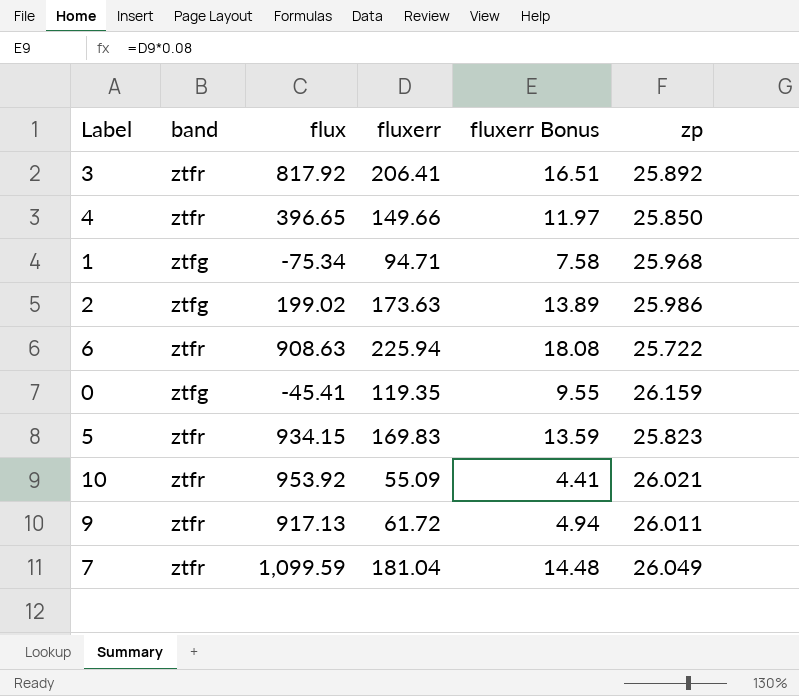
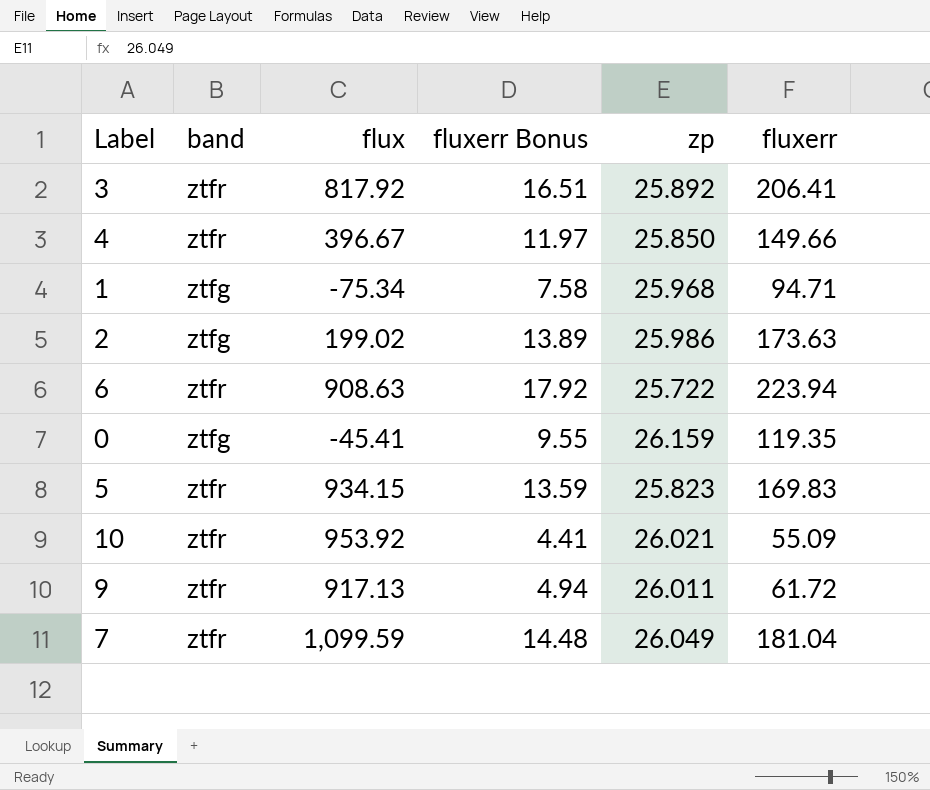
column fluxerr | position: 4 -> 6
4 | flux: 396.65 -> 396.67
6 | fluxerr Bonus: 18.08 -> 17.92
6 | fluxerr: 225.94 -> 223.94

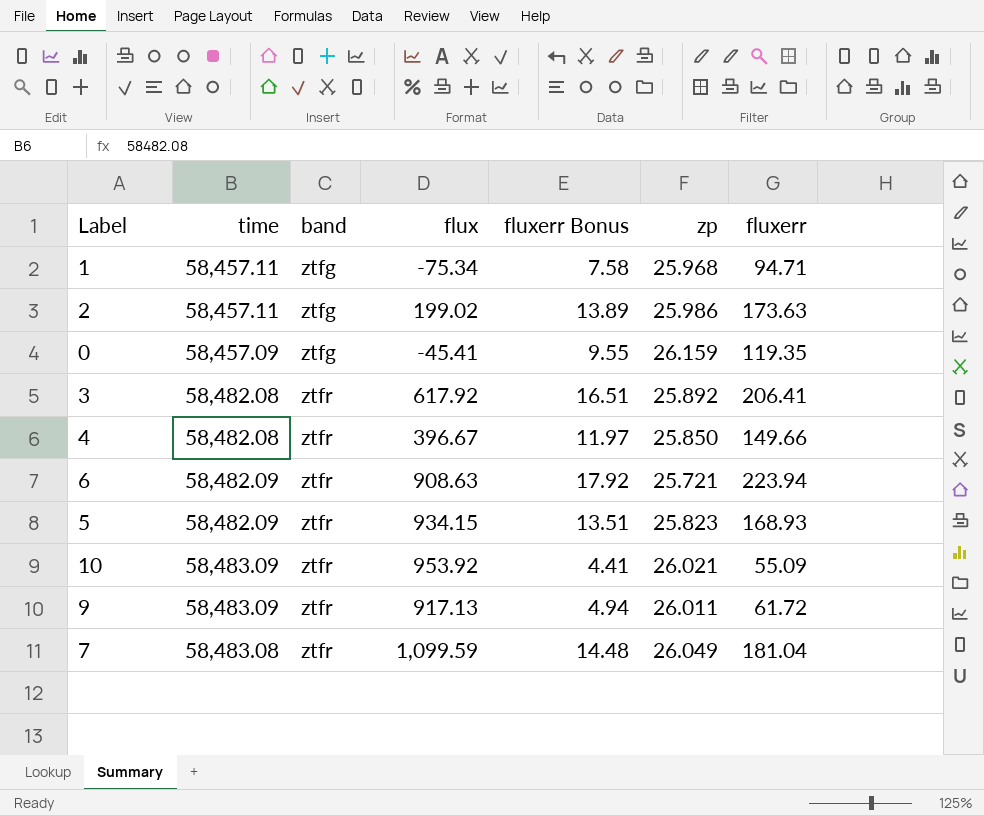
row order: none -> band ascending
column time | position: none -> 2
3 | flux: 817.92 -> 617.92
6 | zp: 25.722 -> 25.721
5 | fluxerr Bonus: 13.59 -> 13.51
5 | fluxerr: 169.83 -> 168.93

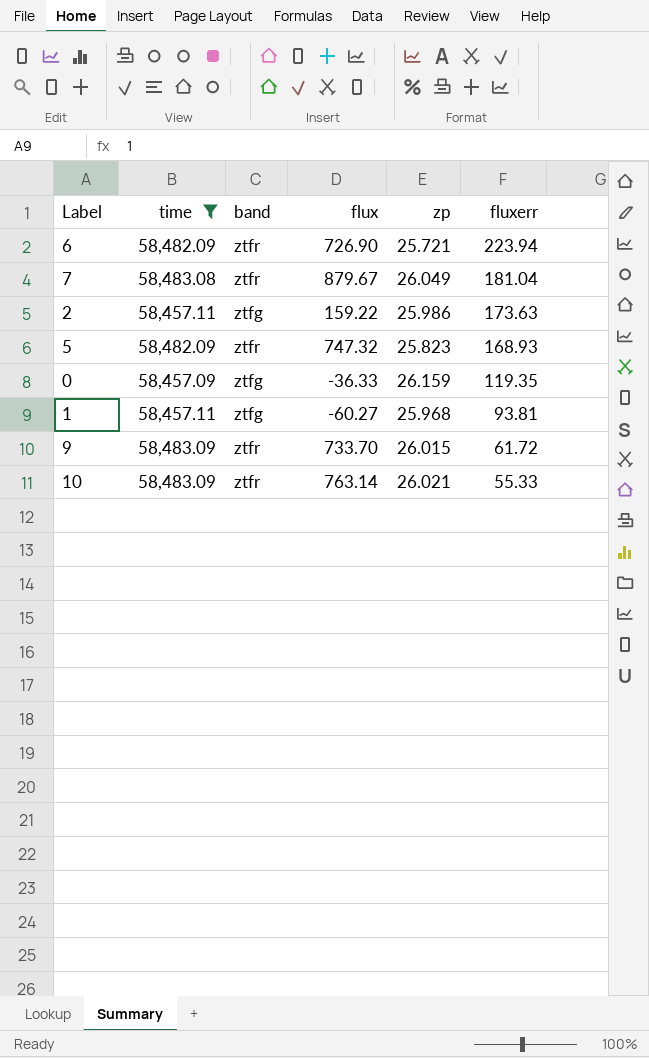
filter: none -> time != 58,482.08
row order: band ascending -> fluxerr descending
column fluxerr Bonus | formula: [fluxerr] * 0.08 -> none
6 | flux: 908.63 -> 726.90
7 | flux: 1,099.59 -> 879.67
2 | flux: 199.02 -> 159.22
5 | flux: 934.15 -> 747.32
0 | flux: -45.41 -> -36.33
1 | flux: -75.34 -> -60.27
1 | fluxerr: 94.71 -> 93.81
9 | flux: 917.13 -> 733.70
9 | zp: 26.011 -> 26.015
10 | flux: 953.92 -> 763.14
10 | fluxerr: 55.09 -> 55.33

